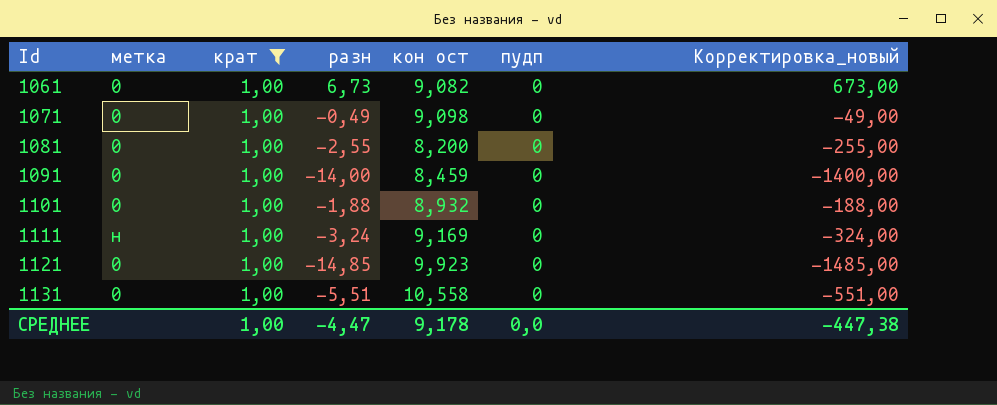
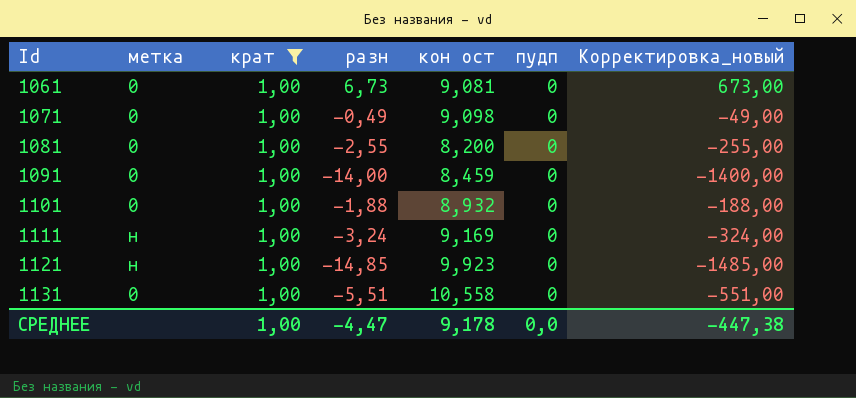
1061 | кон ост: 9,082 -> 9,081
1121 | метка: 0 -> н

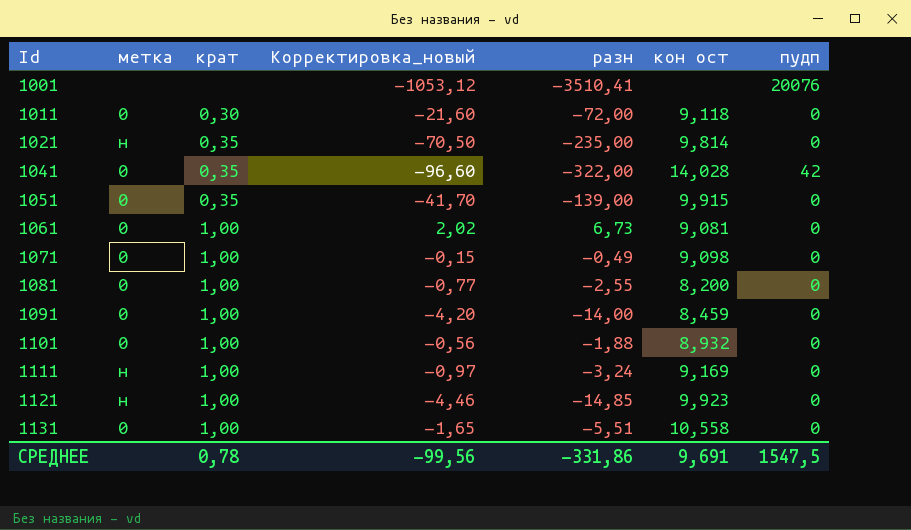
filter: крат = 1,00 -> none
column Корректировка_новый | formula: [разн] * 100 -> [разн] * 0,3
column Корректировка_новый | position: 7 -> 4
СРЕДНЕЕ | крат: 1,00 -> 0,78
СРЕДНЕЕ | Корректировка_новый: -447,38 -> -99,56
СРЕДНЕЕ | разн: -4,47 -> -331,86
СРЕДНЕЕ | кон ост: 9,178 -> 9,691
СРЕДНЕЕ | пудп: 0,0 -> 1547,5

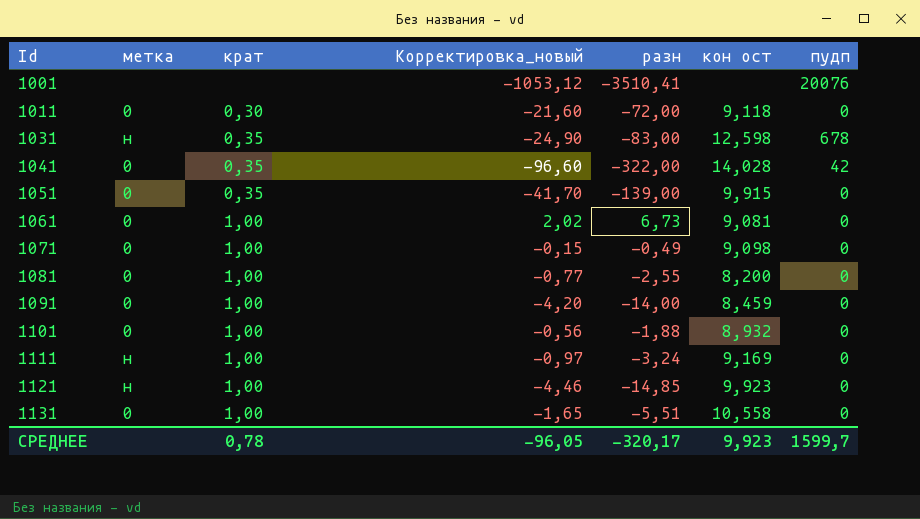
row 1021: н | 0,35 | -70,50 | -235,00 | 9,814 | 0 -> none
row 1031: none -> н | 0,35 | -24,90 | -83,00 | 12,598 | 678
СРЕДНЕЕ | Корректировка_новый: -99,56 -> -96,05
СРЕДНЕЕ | разн: -331,86 -> -320,17
СРЕДНЕЕ | кон ост: 9,691 -> 9,923
СРЕДНЕЕ | пудп: 1547,5 -> 1599,7

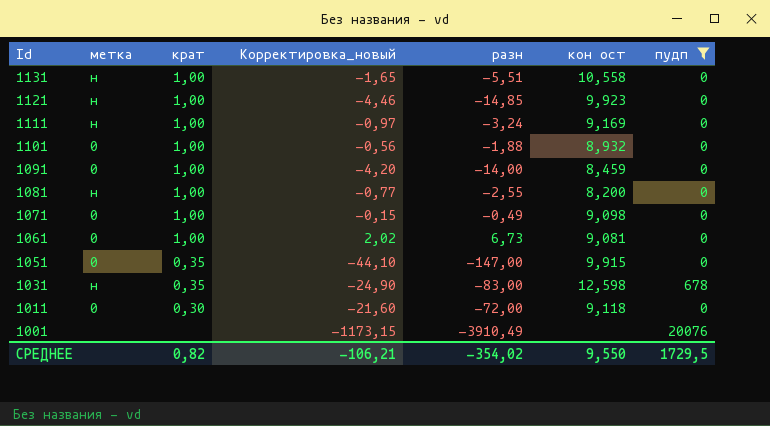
filter: none -> пудп != 42
row order: Id ascending -> Id descending
1131 | метка: 0 -> н
1081 | метка: 0 -> н
1051 | Корректировка_новый: -41,70 -> -44,10
1051 | разн: -139,00 -> -147,00
1001 | Корректировка_новый: -1053,12 -> -1173,15
1001 | разн: -3510,41 -> -3910,49
СРЕДНЕЕ | крат: 0,78 -> 0,82
СРЕДНЕЕ | Корректировка_новый: -96,05 -> -106,21
СРЕДНЕЕ | разн: -320,17 -> -354,02
СРЕДНЕЕ | кон ост: 9,923 -> 9,550
СРЕДНЕЕ | пудп: 1599,7 -> 1729,5

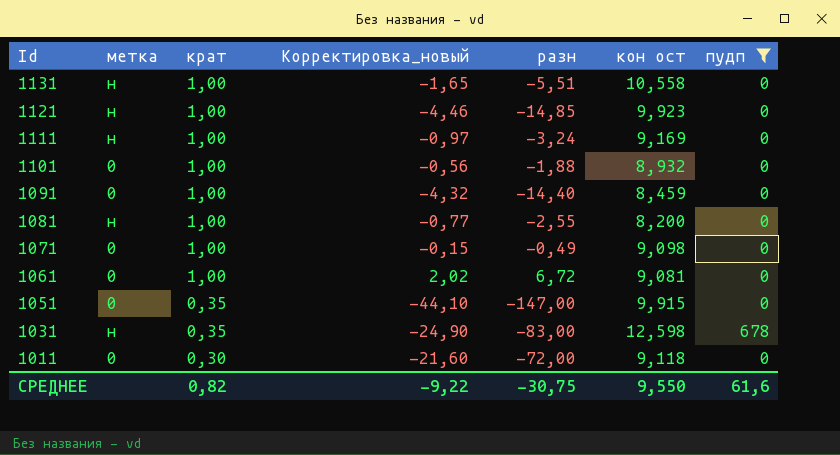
row 1001: none | none | -1173,15 | -3910,49 | none | 20076 -> none
1091 | Корректировка_новый: -4,20 -> -4,32
1091 | разн: -14,00 -> -14,40
1061 | разн: 6,73 -> 6,72
СРЕДНЕЕ | Корректировка_новый: -106,21 -> -9,22
СРЕДНЕЕ | разн: -354,02 -> -30,75
СРЕДНЕЕ | пудп: 1729,5 -> 61,6

